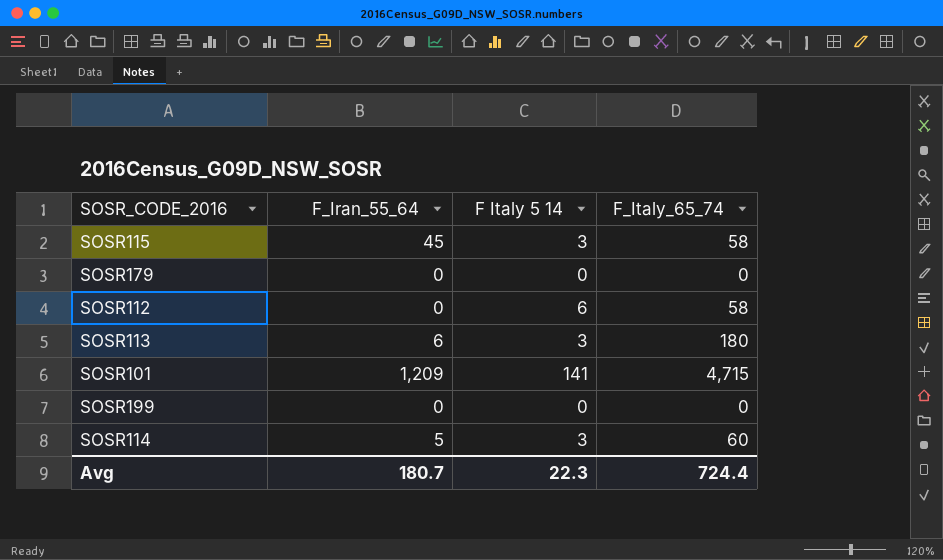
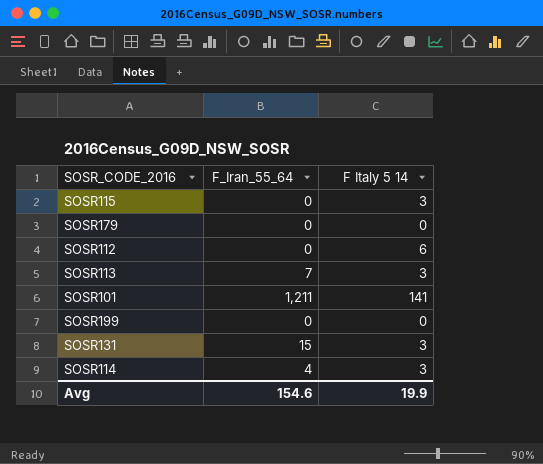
column F_Italy_65_74 | position: 4 -> none
SOSR115 | F_Iran_55_64: 45 -> 0
SOSR113 | F_Iran_55_64: 6 -> 7
SOSR101 | F_Iran_55_64: 1,209 -> 1,211
row SOSR131: none -> 15 | 3
SOSR114 | F_Iran_55_64: 5 -> 4
Avg | F_Iran_55_64: 180.7 -> 154.6
Avg | F Italy 5 14: 22.3 -> 19.9

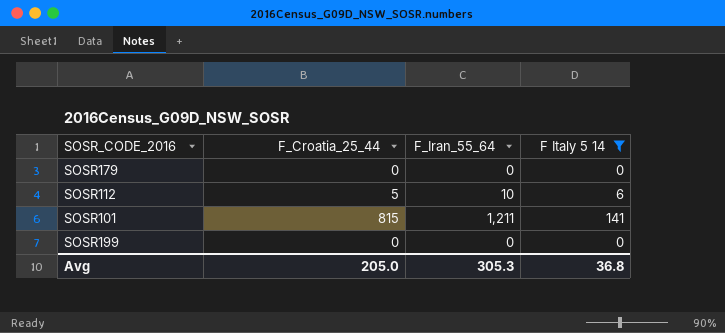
filter: none -> F Italy 5 14 != 3
column F_Croatia_25_44 | position: none -> 2
SOSR112 | F_Iran_55_64: 0 -> 10
Avg | F_Iran_55_64: 154.6 -> 305.3
Avg | F Italy 5 14: 19.9 -> 36.8

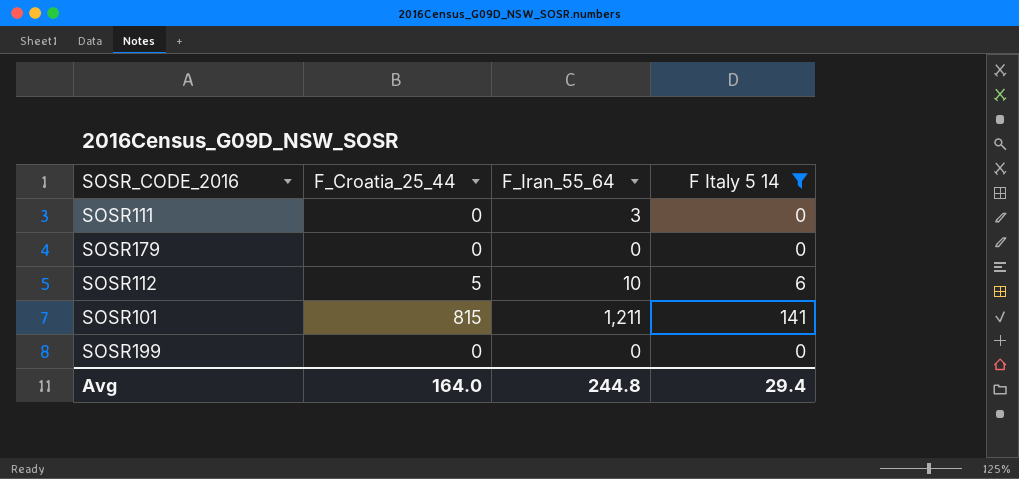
row SOSR111: none -> 0 | 3 | 0
Avg | F_Croatia_25_44: 205.0 -> 164.0
Avg | F_Iran_55_64: 305.3 -> 244.8
Avg | F Italy 5 14: 36.8 -> 29.4

